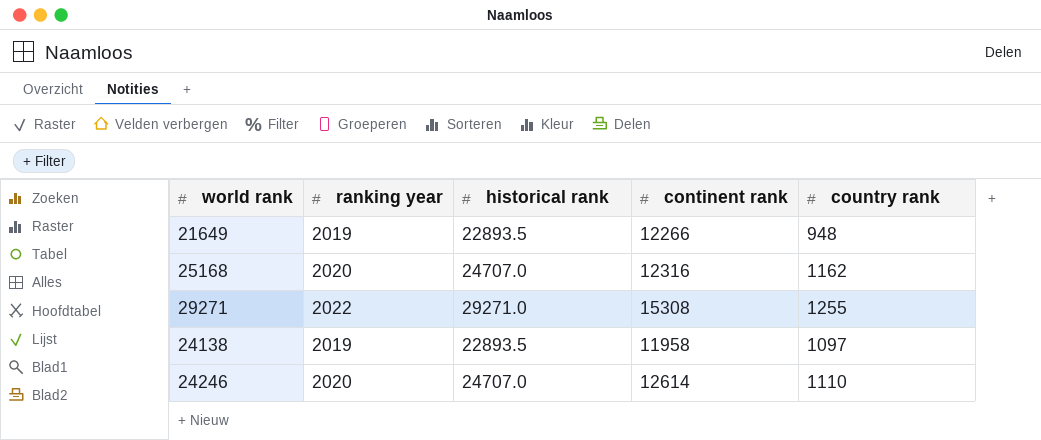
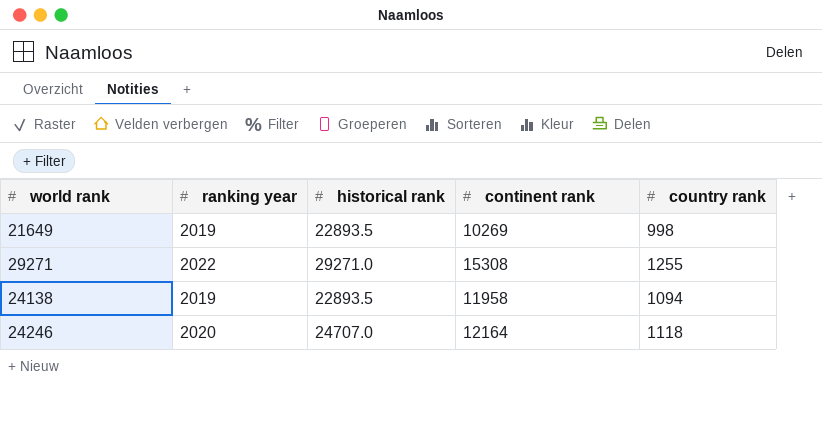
row 25168: 2020 | 24707.0 | 12316 | 1162 -> none
21649 | continent rank: 12266 -> 10269
21649 | country rank: 948 -> 998
24138 | country rank: 1097 -> 1094
24246 | continent rank: 12614 -> 12164
24246 | country rank: 1110 -> 1118

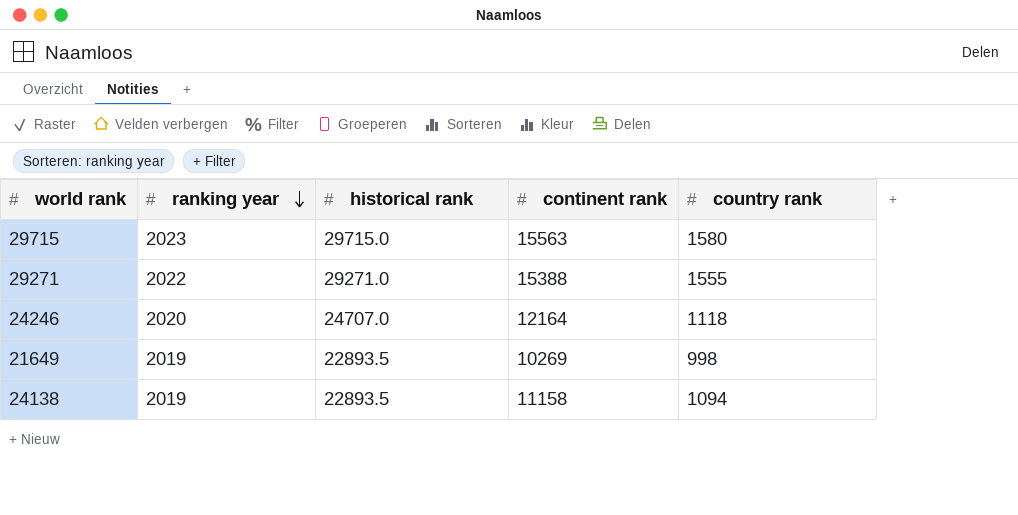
row order: none -> ranking year descending
row 29715: none -> 2023 | 29715.0 | 15563 | 1580
29271 | continent rank: 15308 -> 15388
29271 | country rank: 1255 -> 1555
24138 | continent rank: 11958 -> 11158

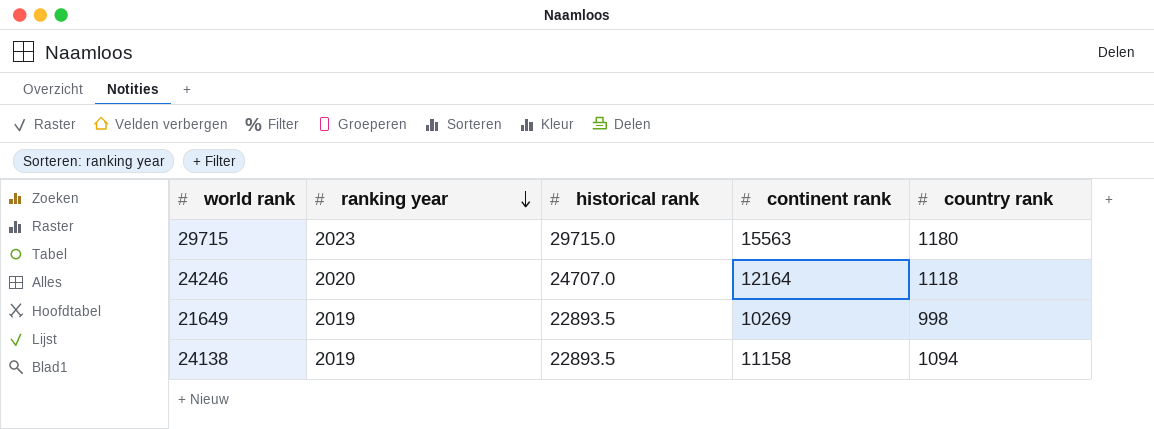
row 29271: 2022 | 29271.0 | 15388 | 1555 -> none
29715 | country rank: 1580 -> 1180

